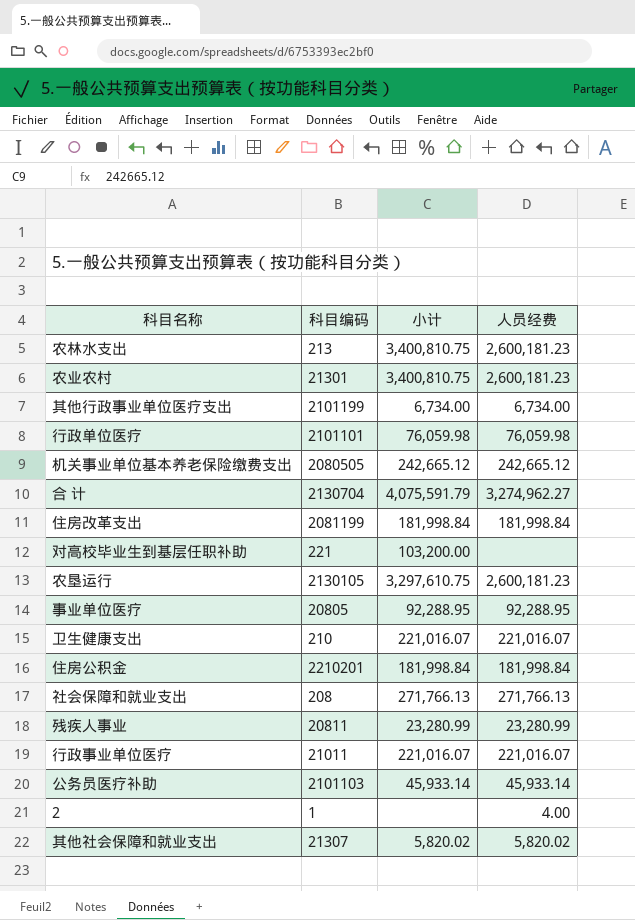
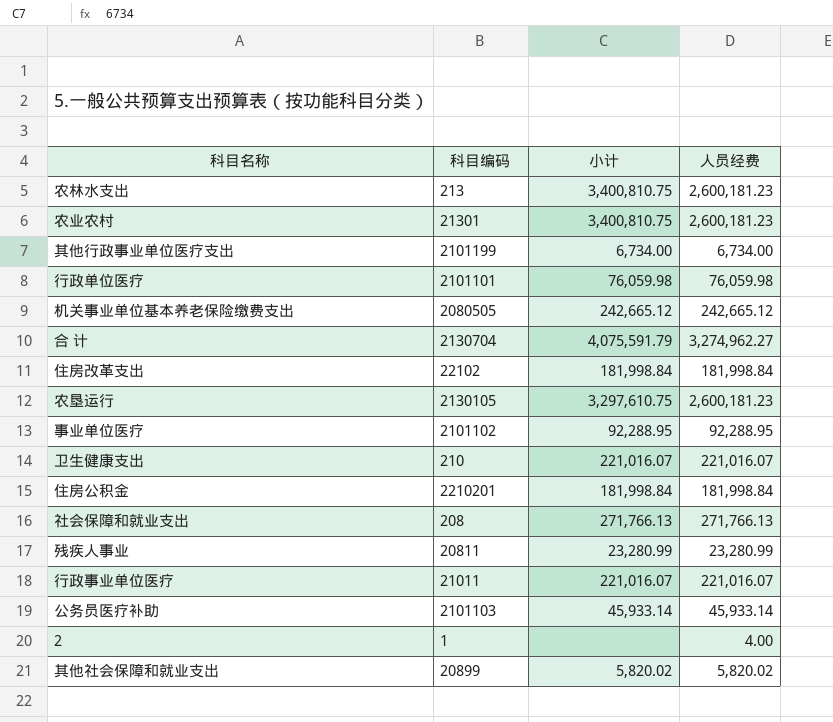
row 对高校毕业生到基层任职补助: 221 | 103,200.00 | none -> none
住房改革支出 | 科目编码: 2081199 -> 22102
事业单位医疗 | 科目编码: 20805 -> 2101102
其他社会保障和就业支出 | 科目编码: 21307 -> 20899

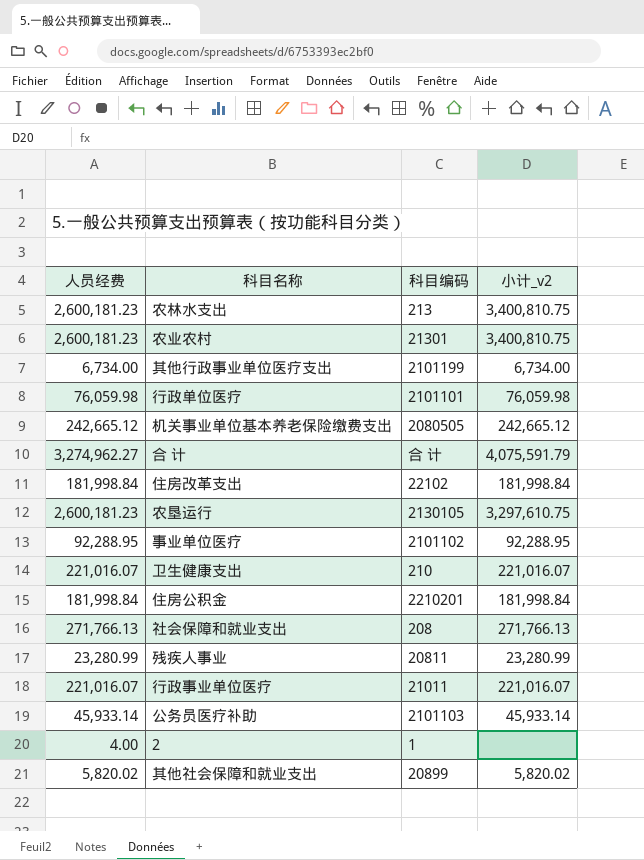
column 人员经费 | position: 4 -> 1
column name: 小计 -> 小计_v2
合 计 | 科目编码: 2130704 -> 合 计

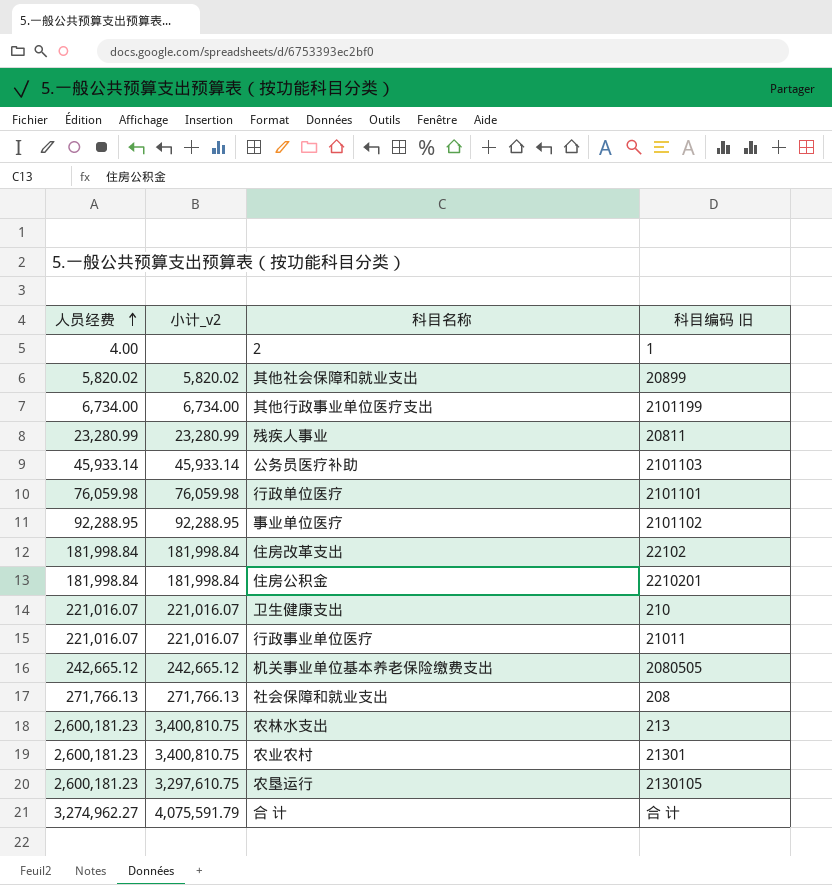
row order: none -> 人员经费 ascending
column 小计_v2 | position: 4 -> 2
column name: 科目编码 -> 科目编码 旧

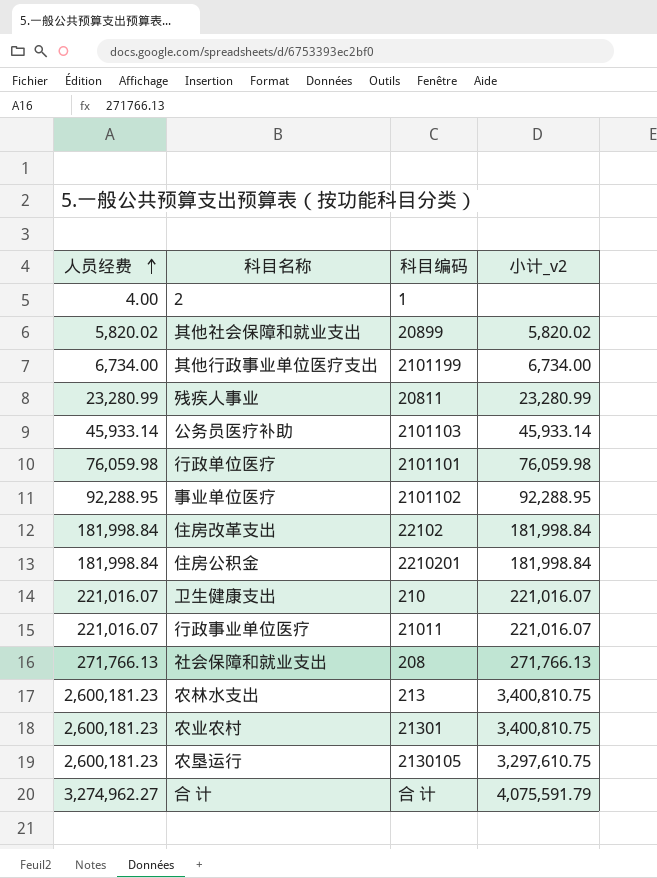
column name: 科目编码 旧 -> 科目编码
column 小计_v2 | position: 2 -> 4
row 机关事业单位基本养老保险缴费支出: 242,665.12 | 242,665.12 | 2080505 -> none

